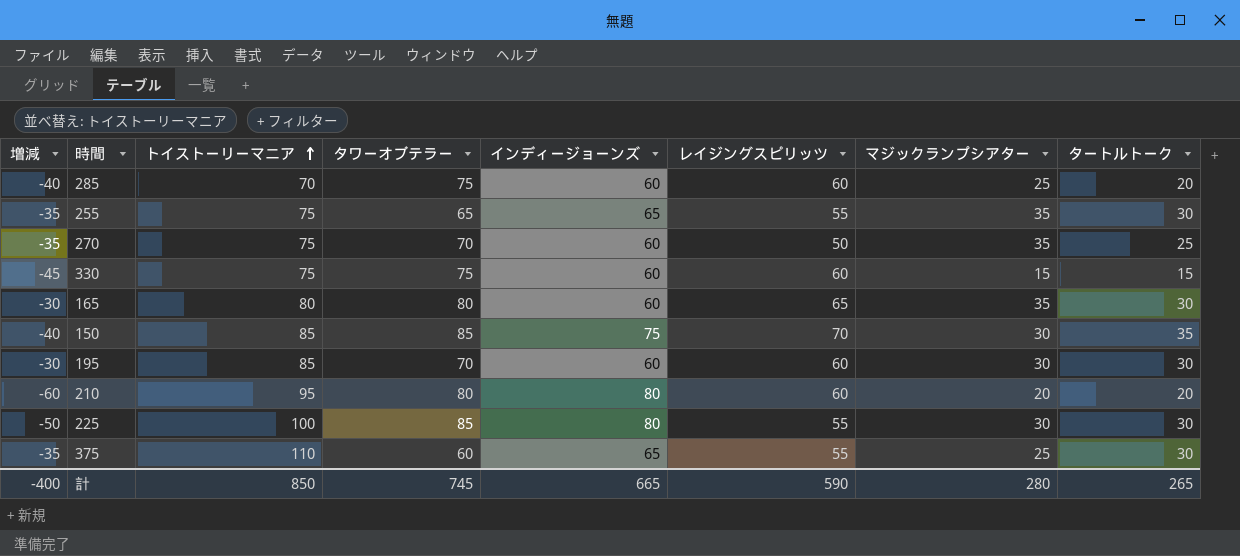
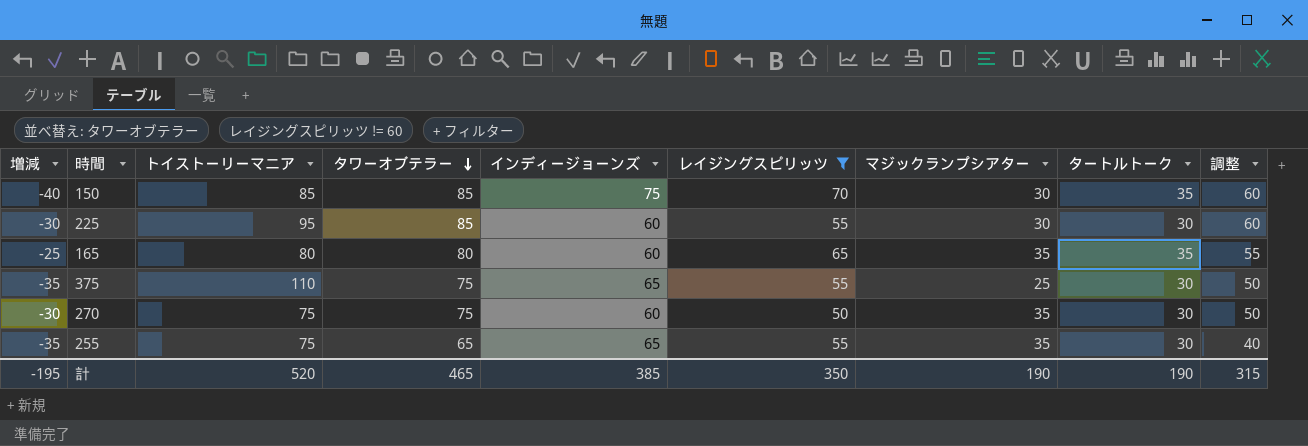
filter: none -> レイジングスピリッツ != 60
row order: トイストーリーマニア ascending -> タワーオブテラー descending
column 調整 | formula: none -> [タワーオブテラー] - 25
225 | 増減: -50 -> -30
225 | トイストーリーマニア: 100 -> 95
225 | インディージョーンズ: 80 -> 60
165 | 増減: -30 -> -25
165 | タートルトーク: 30 -> 35
375 | タワーオブテラー: 60 -> 75
270 | 増減: -35 -> -30
270 | タワーオブテラー: 70 -> 75
270 | タートルトーク: 25 -> 30
計 | 増減: -400 -> -195
計 | トイストーリーマニア: 850 -> 520
計 | タワーオブテラー: 745 -> 465
計 | インディージョーンズ: 665 -> 385
計 | レイジングスピリッツ: 590 -> 350
計 | マジックランプシアター: 280 -> 190
計 | タートルトーク: 265 -> 190

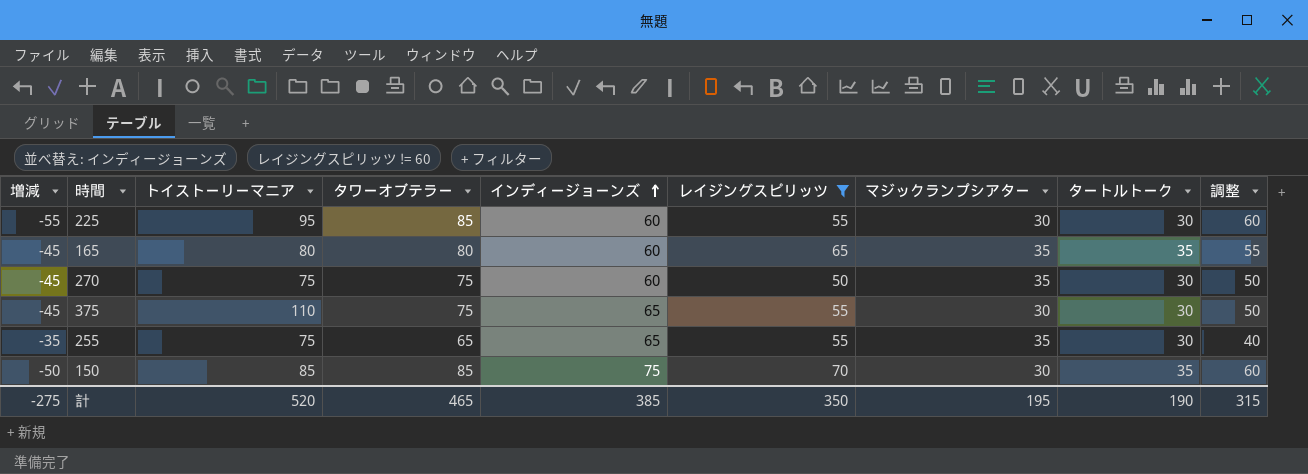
row order: タワーオブテラー descending -> インディージョーンズ ascending
column 増減 | formula: [タートルトーク] - [インディージョーンズ] -> [タートルトーク] - [タワーオブテラー]
375 | マジックランプシアター: 25 -> 30
計 | 増減: -195 -> -275
計 | マジックランプシアター: 190 -> 195

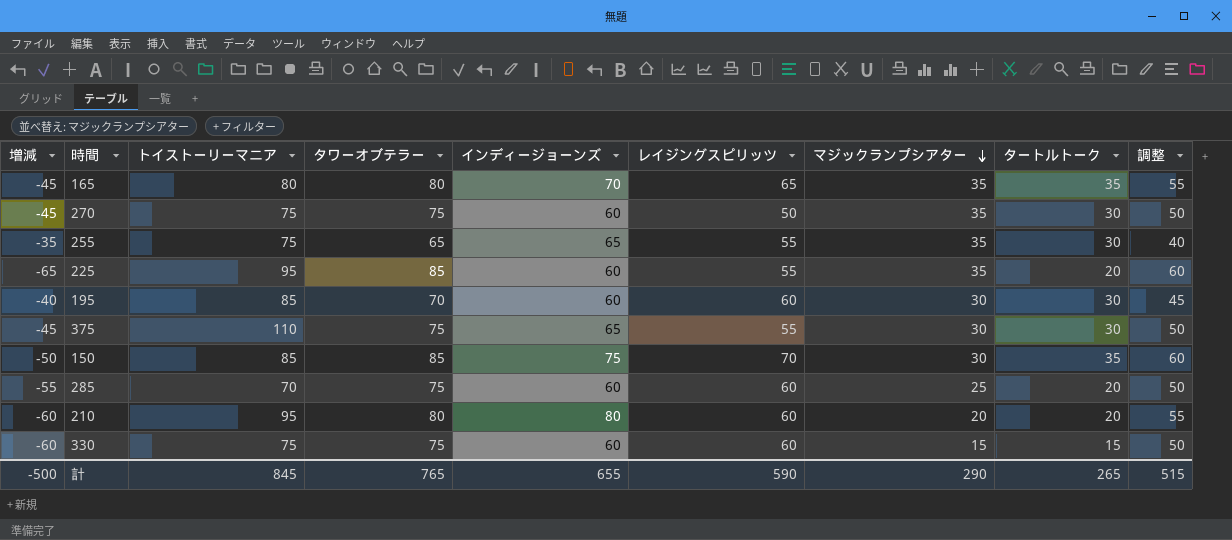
filter: レイジングスピリッツ != 60 -> none
row order: インディージョーンズ ascending -> マジックランプシアター descending
165 | インディージョーンズ: 60 -> 70
225 | 増減: -55 -> -65
225 | マジックランプシアター: 30 -> 35
225 | タートルトーク: 30 -> 20
計 | 増減: -275 -> -500
計 | トイストーリーマニア: 520 -> 845
計 | タワーオブテラー: 465 -> 765
計 | インディージョーンズ: 385 -> 655
計 | レイジングスピリッツ: 350 -> 590
計 | マジックランプシアター: 195 -> 290
計 | タートルトーク: 190 -> 265
計 | 調整: 315 -> 515

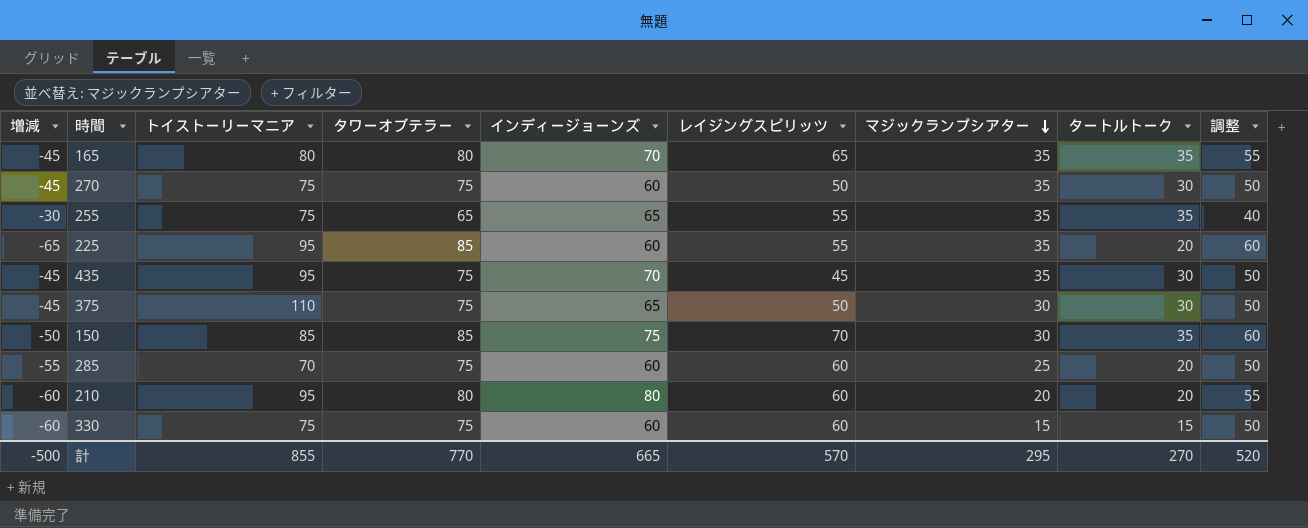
row 195: -40 | 85 | 70 | 60 | 60 | 30 | 30 | 45 -> none
255 | 増減: -35 -> -30
255 | タートルトーク: 30 -> 35
row 435: none -> -45 | 95 | 75 | 70 | 45 | 35 | 30 | 50
375 | レイジングスピリッツ: 55 -> 50
計 | トイストーリーマニア: 845 -> 855
計 | タワーオブテラー: 765 -> 770
計 | インディージョーンズ: 655 -> 665
計 | レイジングスピリッツ: 590 -> 570
計 | マジックランプシアター: 290 -> 295
計 | タートルトーク: 265 -> 270
計 | 調整: 515 -> 520

